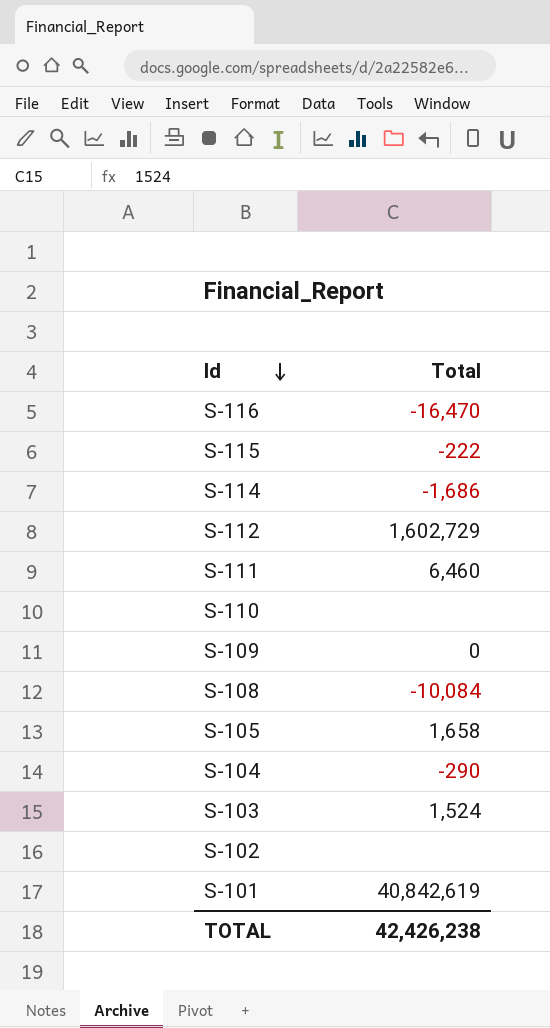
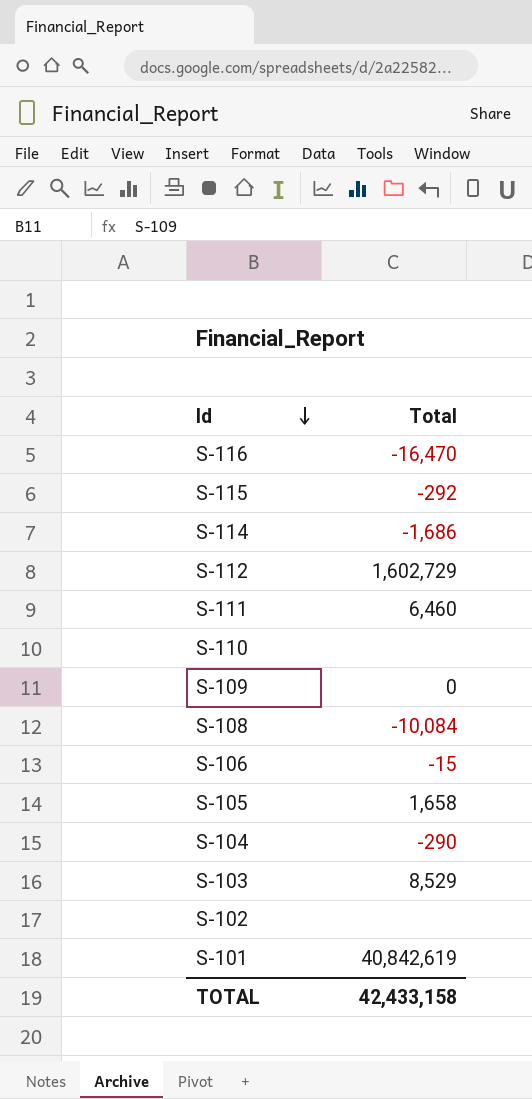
S-115 | Total: -222 -> -292
row S-106: none -> -15
S-103 | Total: 1,524 -> 8,529
TOTAL | Total: 42,426,238 -> 42,433,158

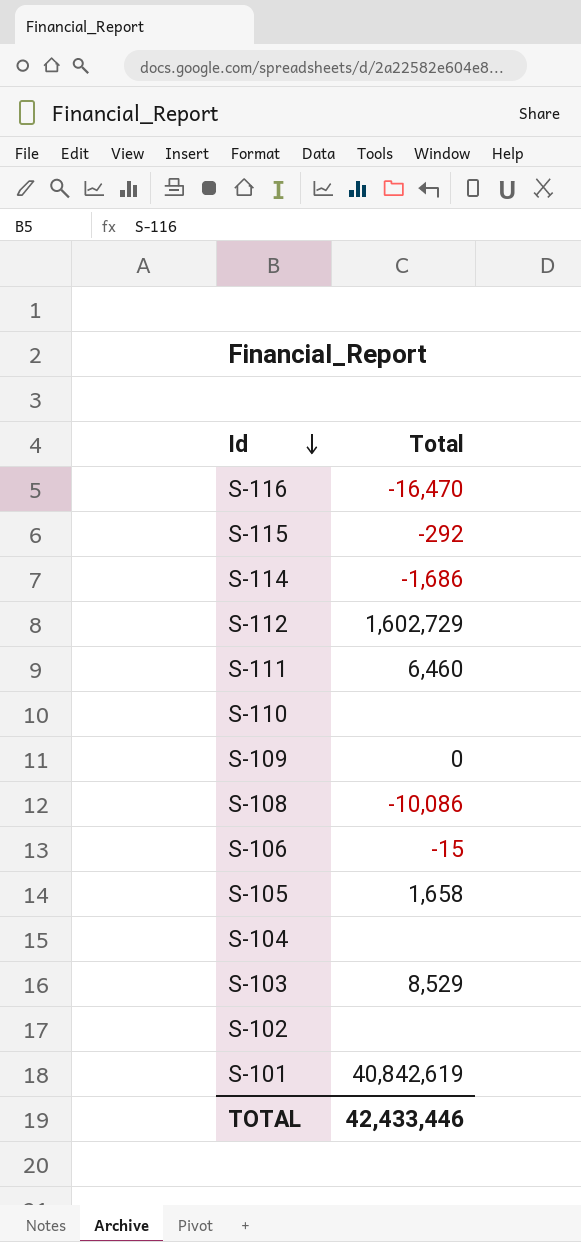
S-108 | Total: -10,084 -> -10,086
S-104 | Total: -290 -> none
TOTAL | Total: 42,433,158 -> 42,433,446

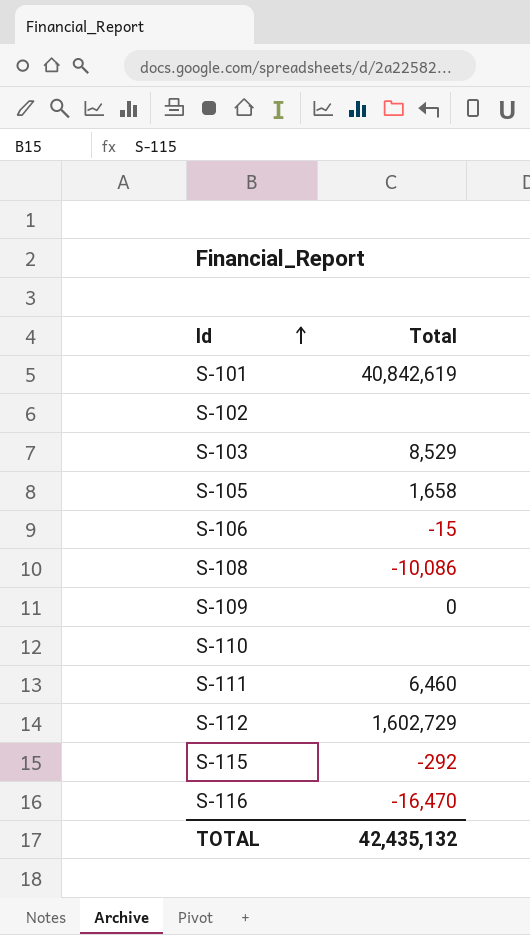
row order: Id descending -> Id ascending
row S-114: -1,686 -> none
row S-104: none -> none
TOTAL | Total: 42,433,446 -> 42,435,132

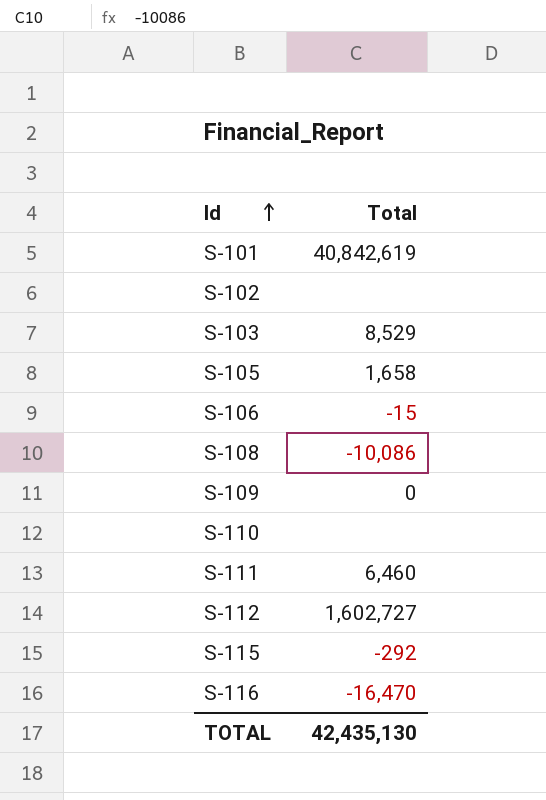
S-112 | Total: 1,602,729 -> 1,602,727
TOTAL | Total: 42,435,132 -> 42,435,130

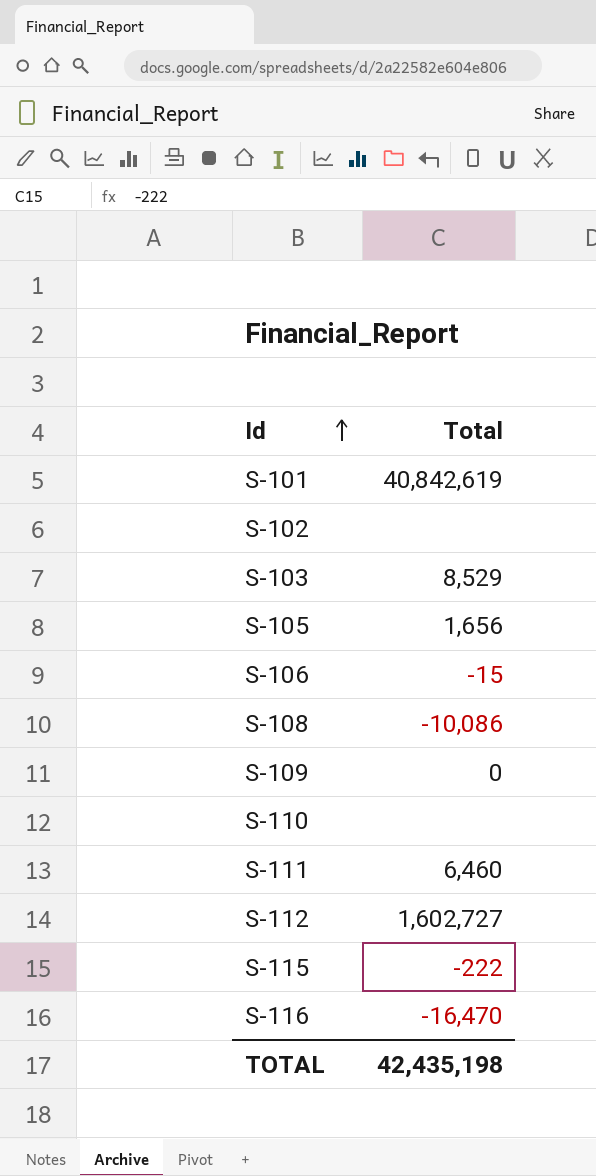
S-105 | Total: 1,658 -> 1,656
S-115 | Total: -292 -> -222
TOTAL | Total: 42,435,130 -> 42,435,198

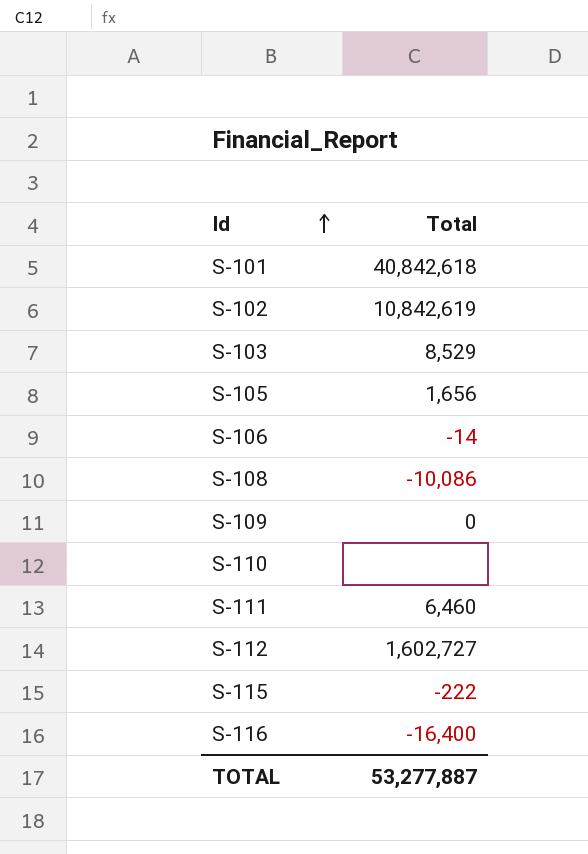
S-101 | Total: 40,842,619 -> 40,842,618
S-102 | Total: none -> 10,842,619
S-106 | Total: -15 -> -14
S-116 | Total: -16,470 -> -16,400
TOTAL | Total: 42,435,198 -> 53,277,887

